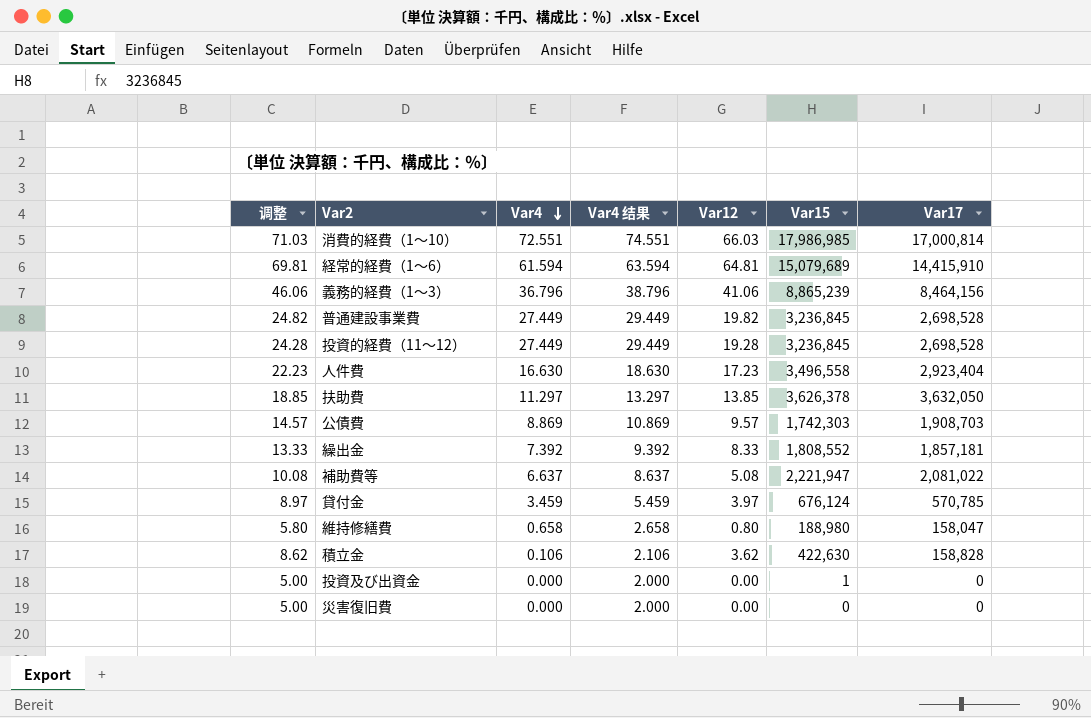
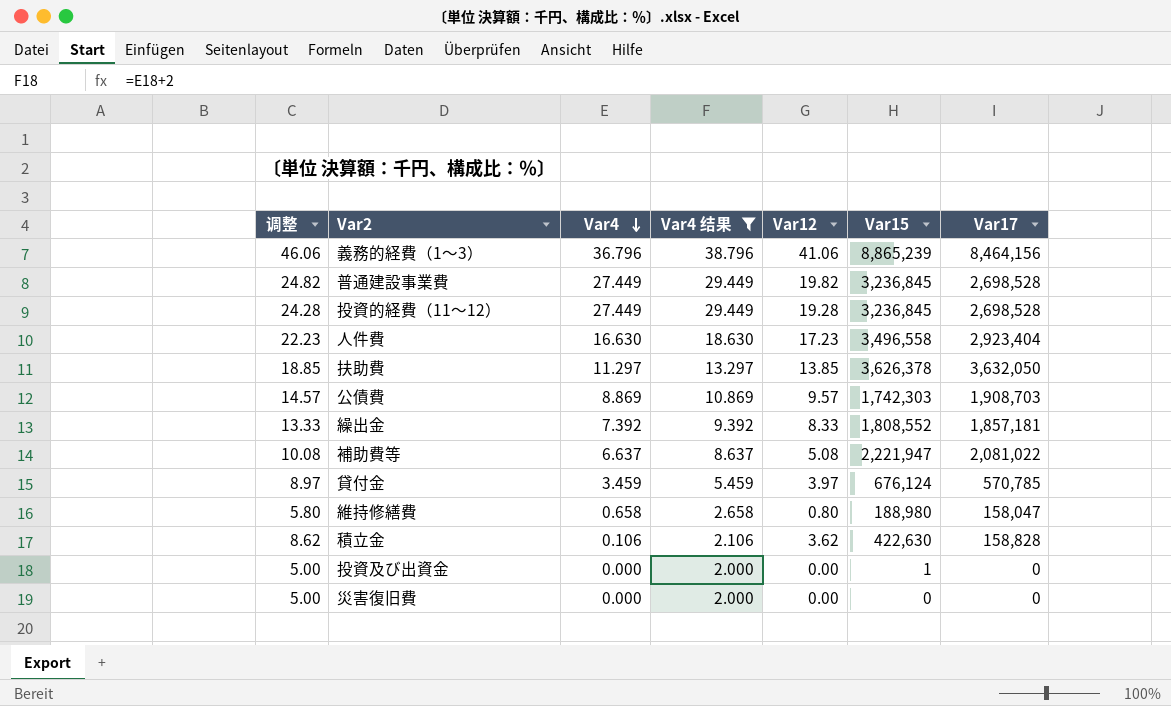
filter: none -> Var4 结果 <= 38.796

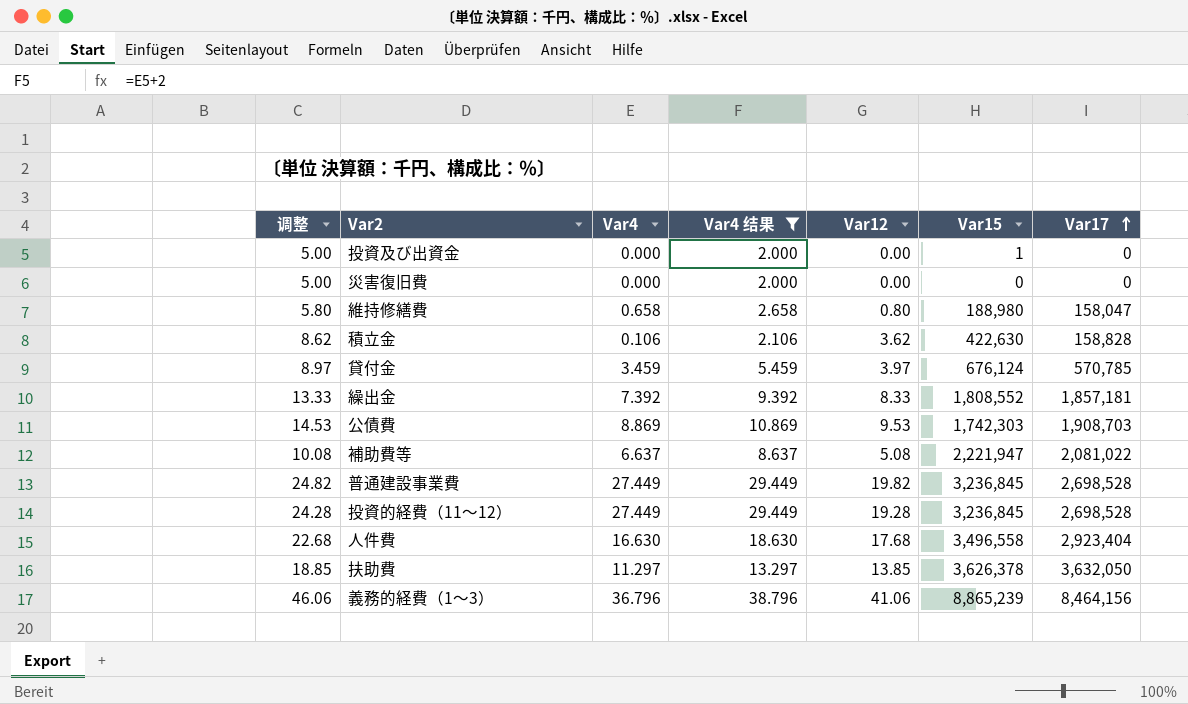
row order: Var4 descending -> Var17 ascending
公債費 | 调整: 14.57 -> 14.53
公債費 | Var12: 9.57 -> 9.53
人件費 | 调整: 22.23 -> 22.68
人件費 | Var12: 17.23 -> 17.68

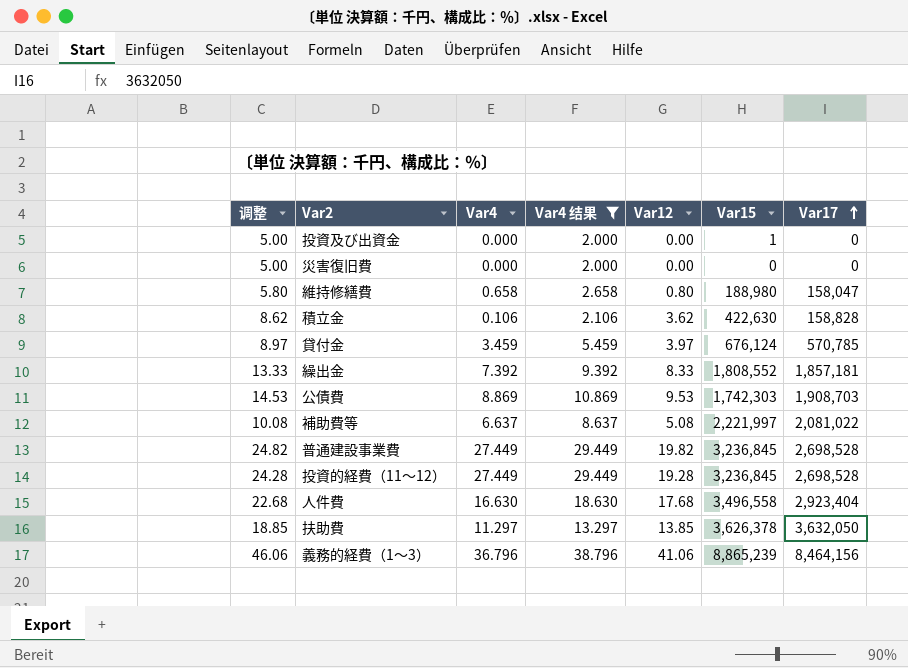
補助費等 | Var15: 2,221,947 -> 2,221,997

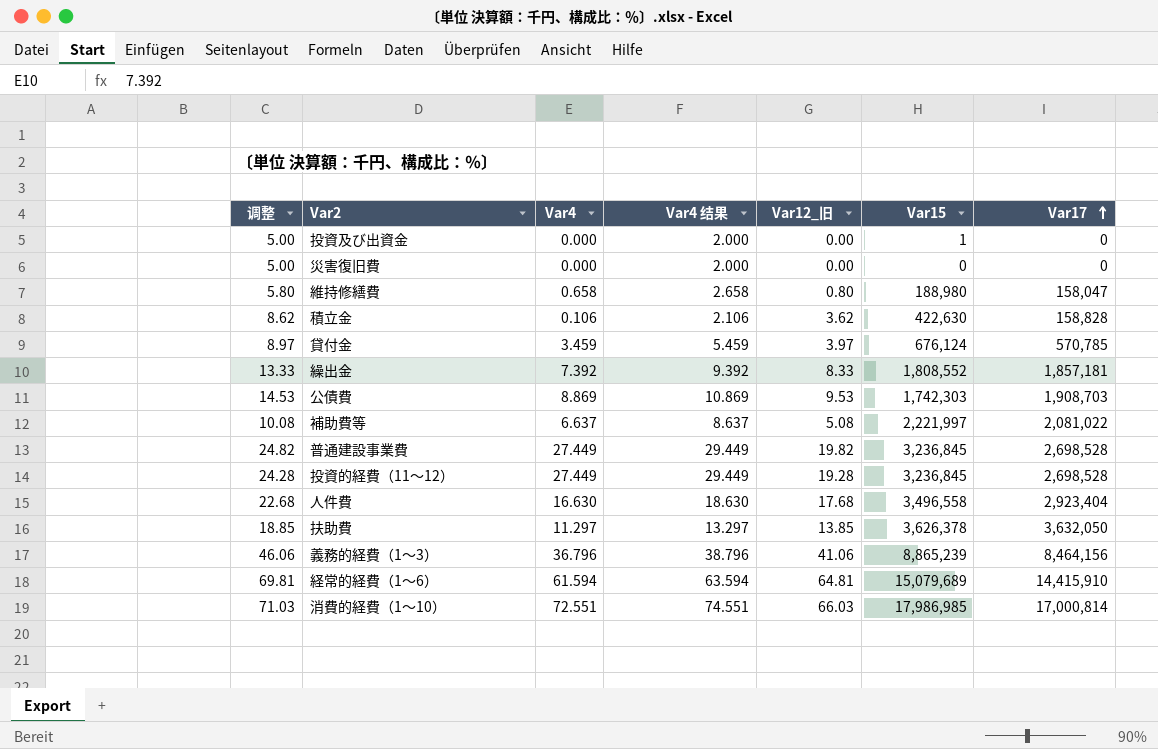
filter: Var4 结果 <= 38.796 -> none
column name: Var12 -> Var12_旧

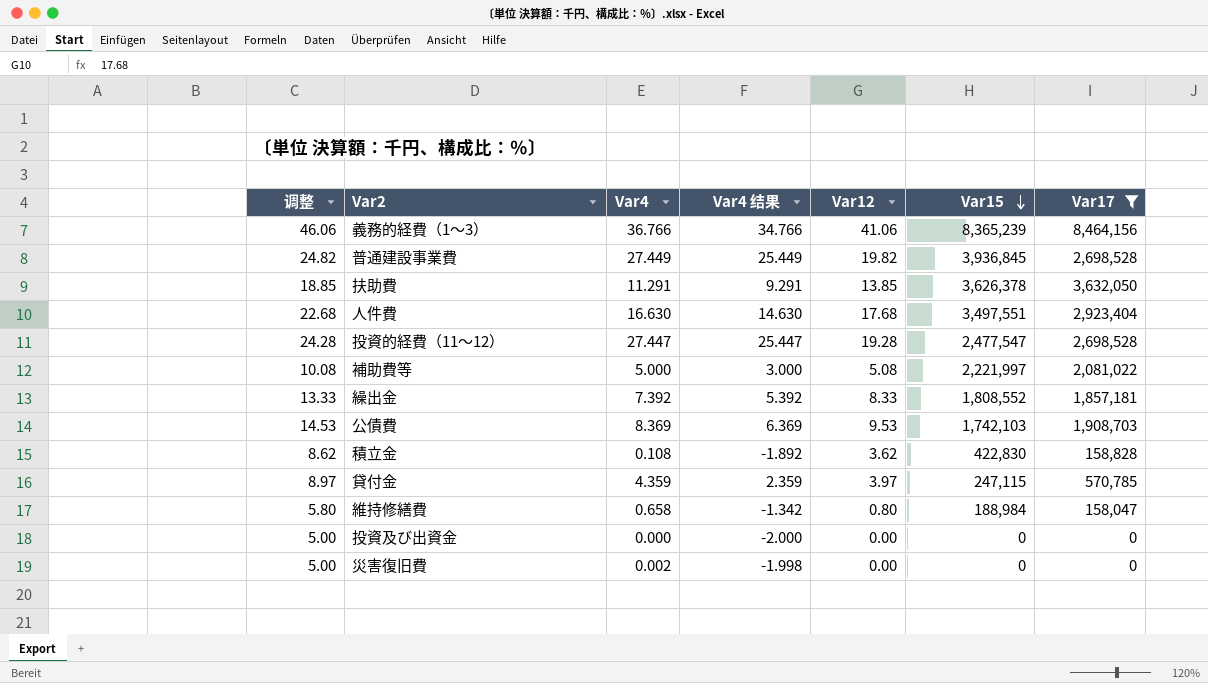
filter: none -> Var17 <= 8,464,156
row order: Var17 ascending -> Var15 descending
column Var4 结果 | formula: [Var4] + 2 -> [Var4] - 2
column name: Var12_旧 -> Var12
義務的経費（1～3） | Var4: 36.796 -> 36.766
義務的経費（1～3） | Var15: 8,865,239 -> 8,365,239
普通建設事業費 | Var15: 3,236,845 -> 3,936,845
扶助費 | Var4: 11.297 -> 11.291
人件費 | Var15: 3,496,558 -> 3,497,551
投資的経費（11～12） | Var4: 27.449 -> 27.447
投資的経費（11～12） | Var15: 3,236,845 -> 2,477,547
補助費等 | Var4: 6.637 -> 5.000
公債費 | Var4: 8.869 -> 8.369
公債費 | Var15: 1,742,303 -> 1,742,103
積立金 | Var4: 0.106 -> 0.108
積立金 | Var15: 422,630 -> 422,830
貸付金 | Var4: 3.459 -> 4.359
貸付金 | Var15: 676,124 -> 247,115
維持修繕費 | Var15: 188,980 -> 188,984
投資及び出資金 | Var15: 1 -> 0
災害復旧費 | Var4: 0.000 -> 0.002

